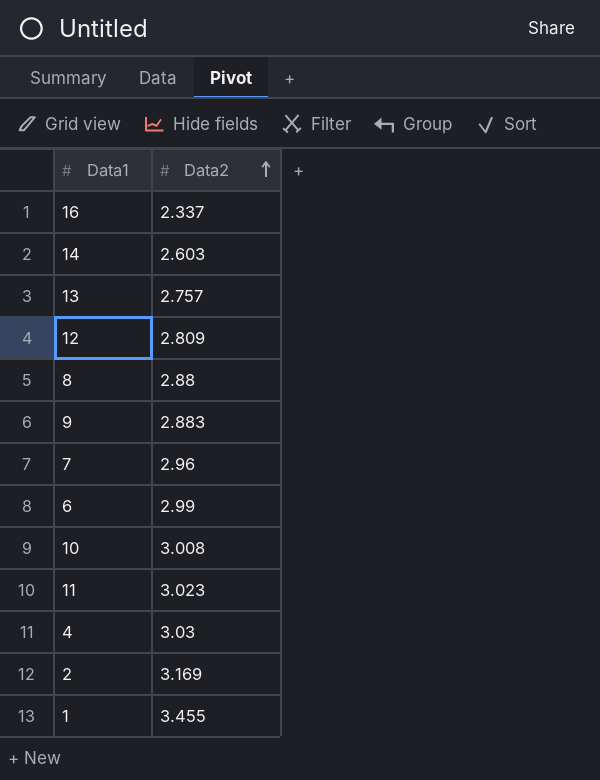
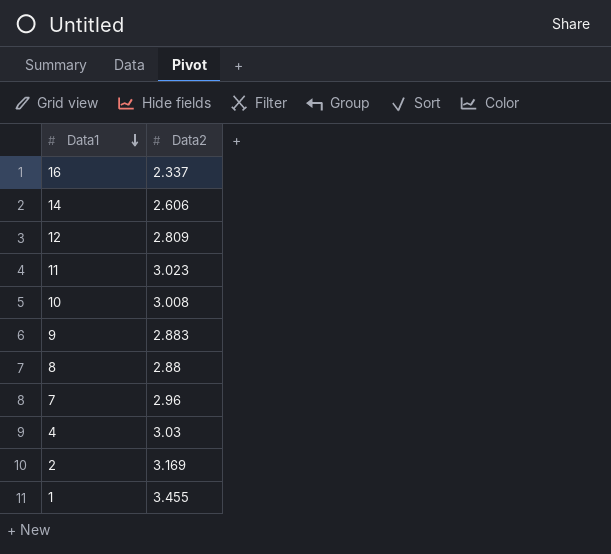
row order: Data2 ascending -> Data1 descending
row 13: 2.757 -> none
row 6: 2.99 -> none
14 | Data2: 2.603 -> 2.606

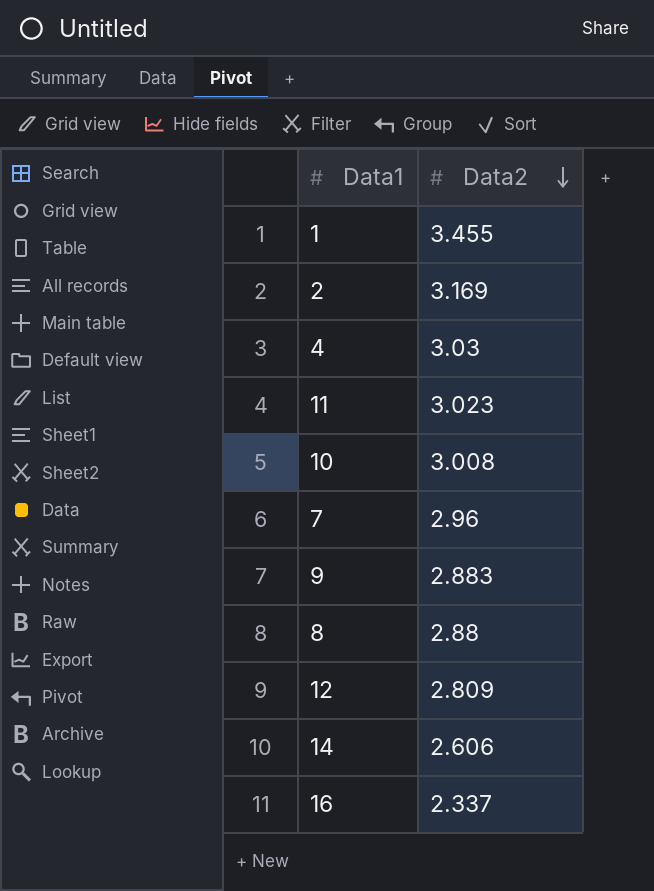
row order: Data1 descending -> Data2 descending

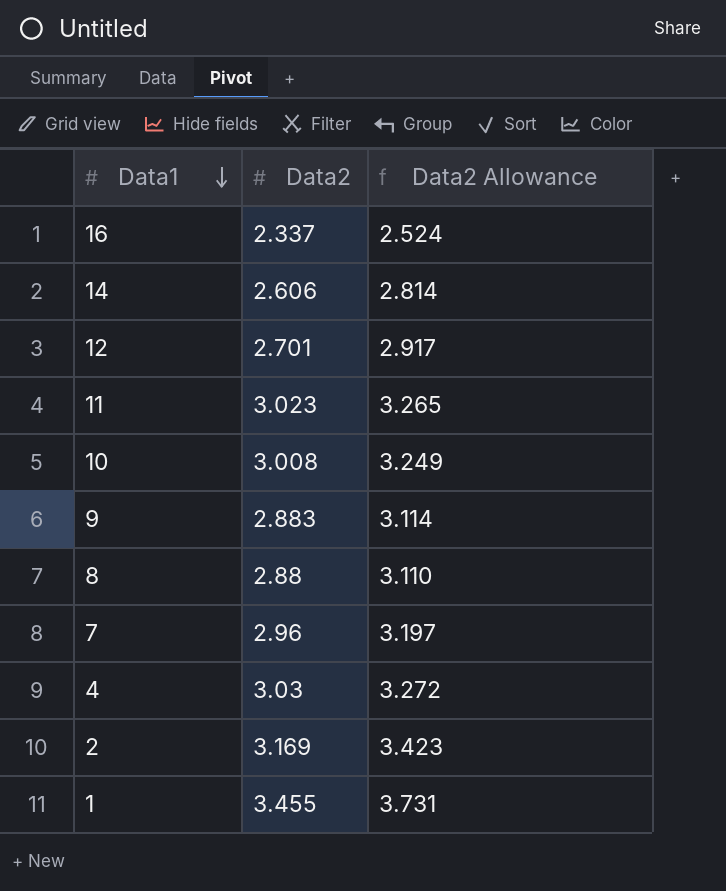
row order: Data2 descending -> Data1 descending
column Data2 Allowance | formula: none -> [Data2] * 1.08
12 | Data2: 2.809 -> 2.701

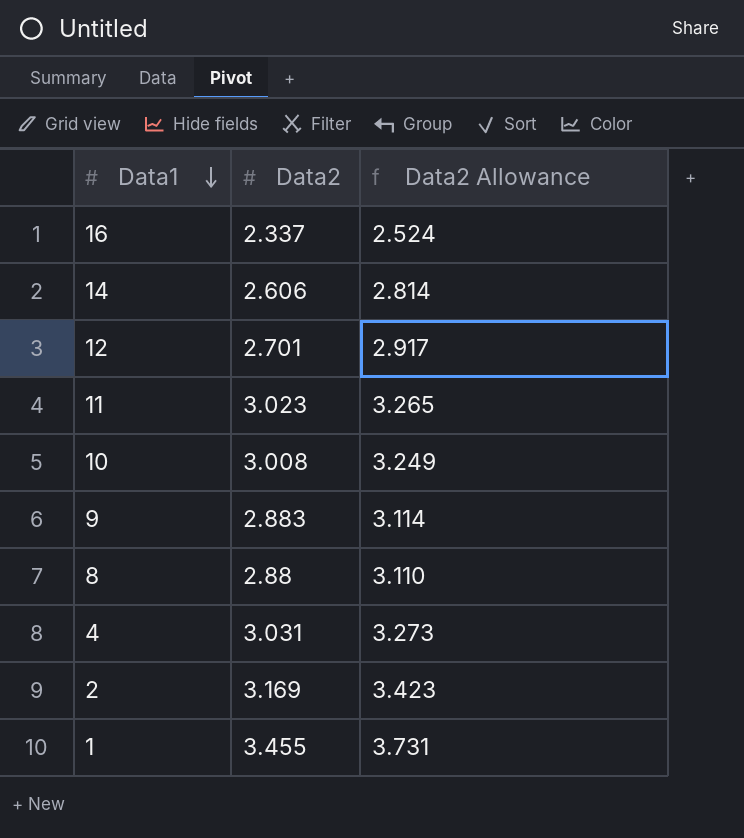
row 7: 2.96 | 3.197 -> none
4 | Data2: 3.03 -> 3.031
4 | Data2 Allowance: 3.272 -> 3.273

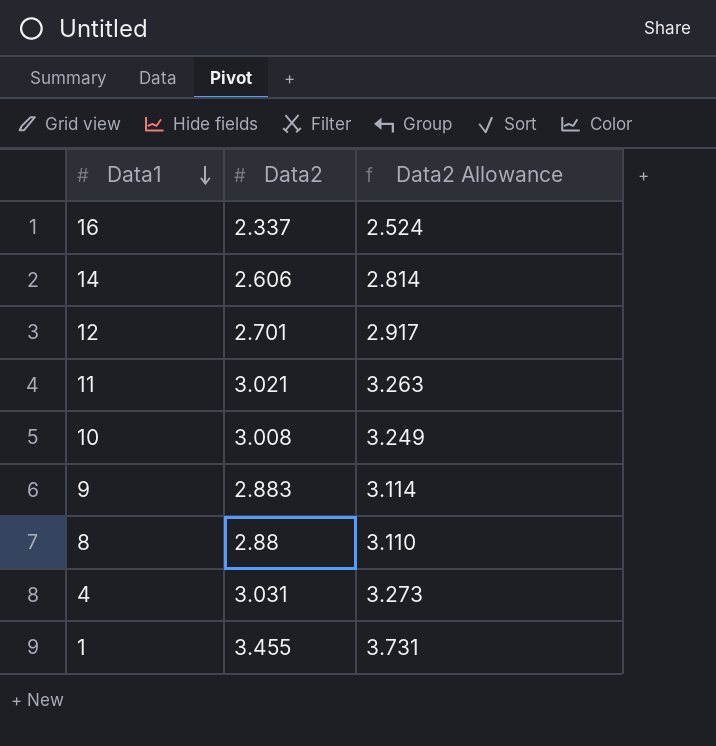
row 2: 3.169 | 3.423 -> none
11 | Data2: 3.023 -> 3.021
11 | Data2 Allowance: 3.265 -> 3.263

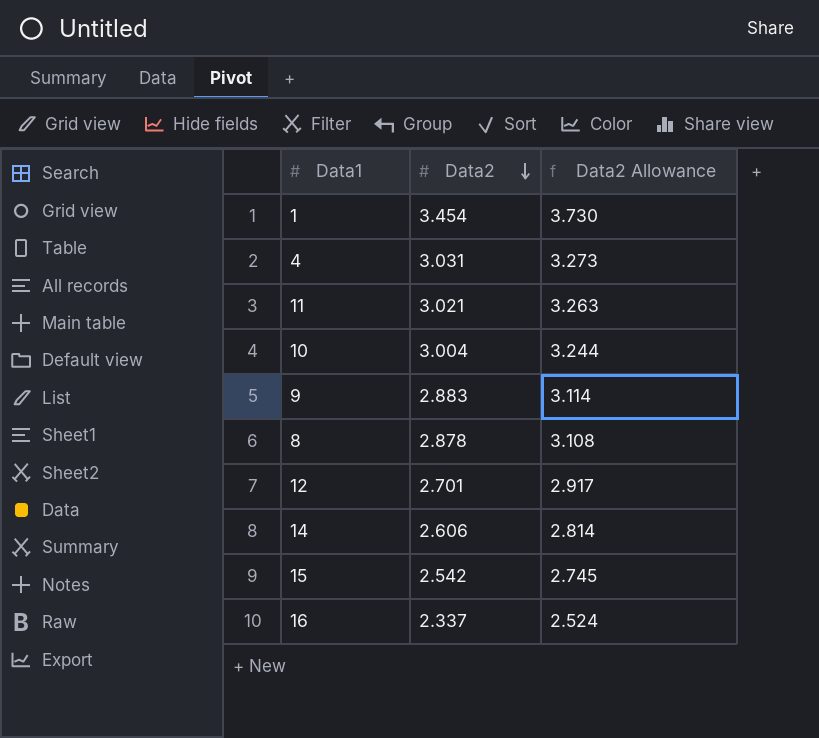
row order: Data1 descending -> Data2 descending
1 | Data2: 3.455 -> 3.454
1 | Data2 Allowance: 3.731 -> 3.730
10 | Data2: 3.008 -> 3.004
10 | Data2 Allowance: 3.249 -> 3.244
8 | Data2: 2.88 -> 2.878
8 | Data2 Allowance: 3.110 -> 3.108
row 15: none -> 2.542 | 2.745

